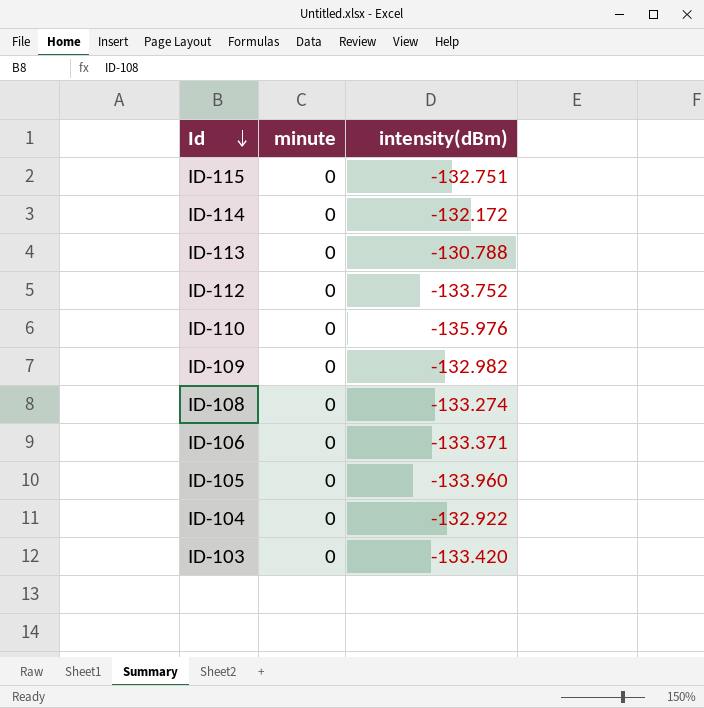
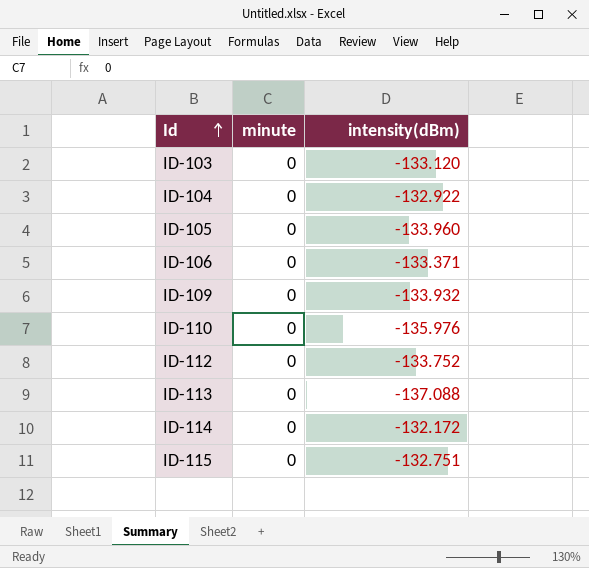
row order: Id descending -> Id ascending
row ID-108: 0 | -133.274 -> none
ID-103 | intensity(dBm): -133.420 -> -133.120
ID-109 | intensity(dBm): -132.982 -> -133.932
ID-113 | intensity(dBm): -130.788 -> -137.088

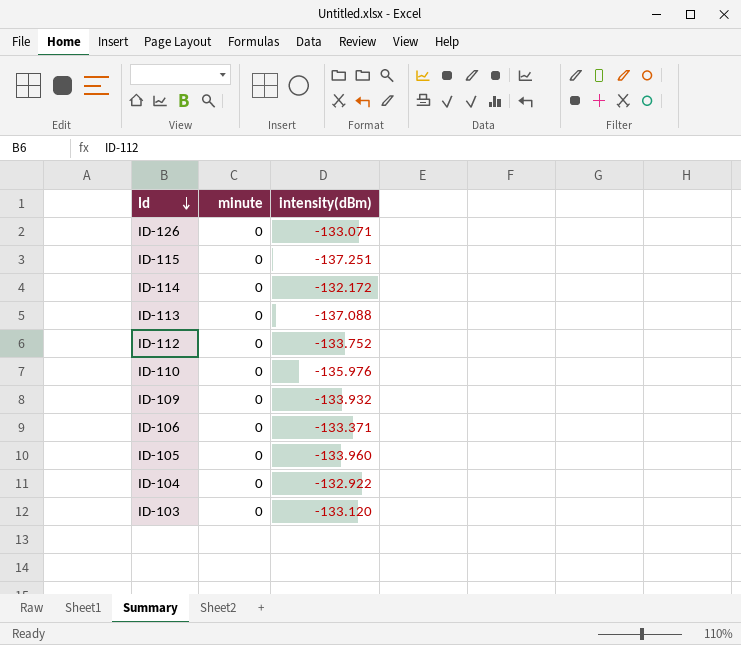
row order: Id ascending -> Id descending
row ID-126: none -> 0 | -133.071
ID-115 | intensity(dBm): -132.751 -> -137.251

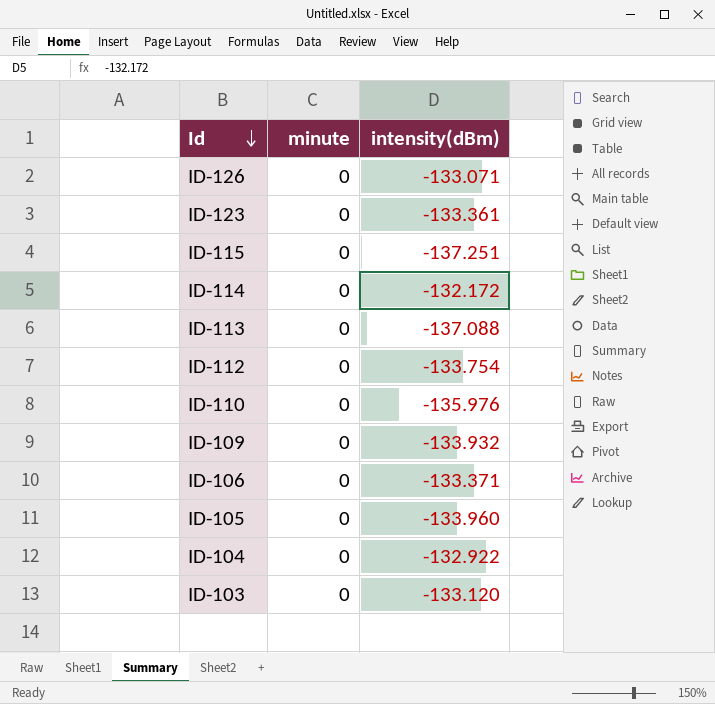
row ID-123: none -> 0 | -133.361
ID-112 | intensity(dBm): -133.752 -> -133.754

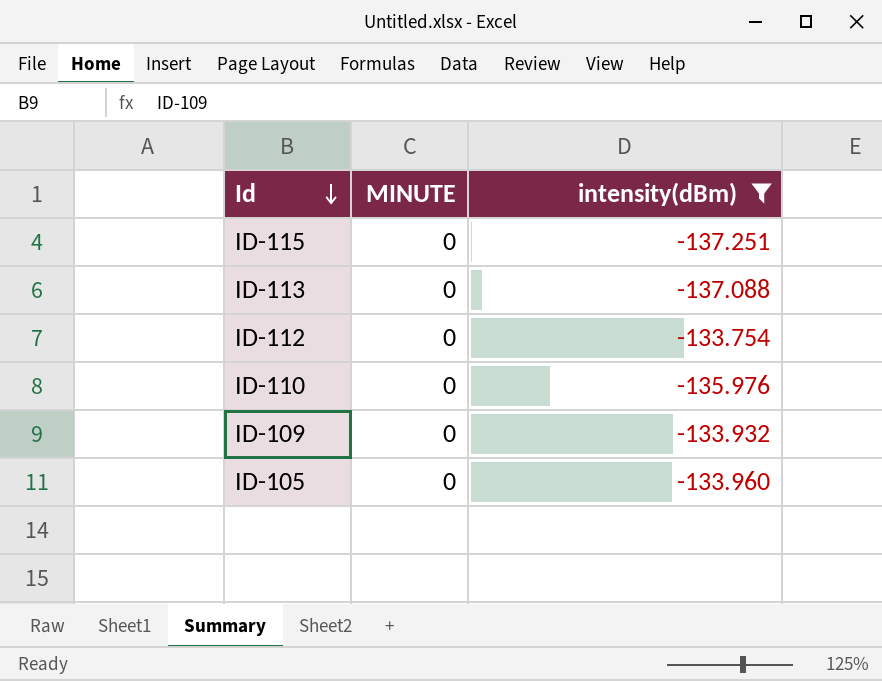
filter: none -> intensity(dBm) <= -133.754
column name: minute -> MINUTE

